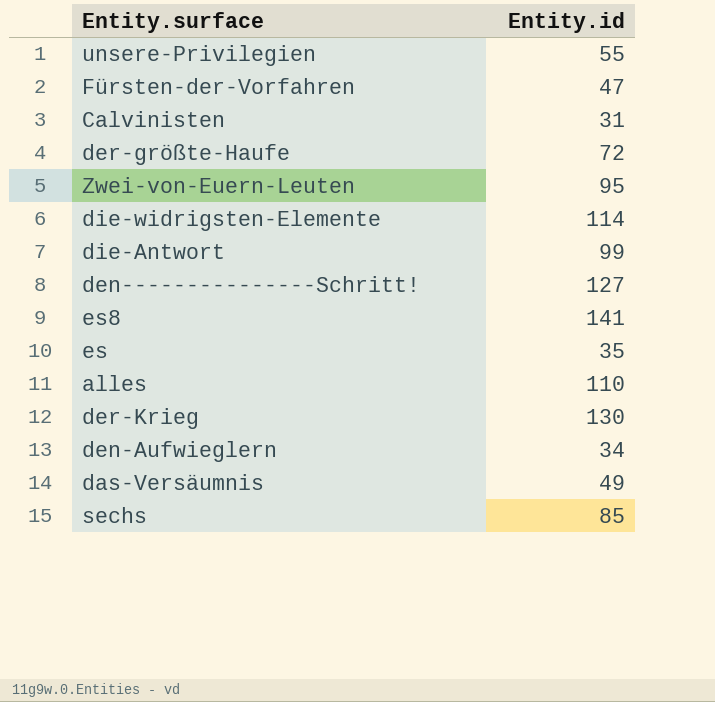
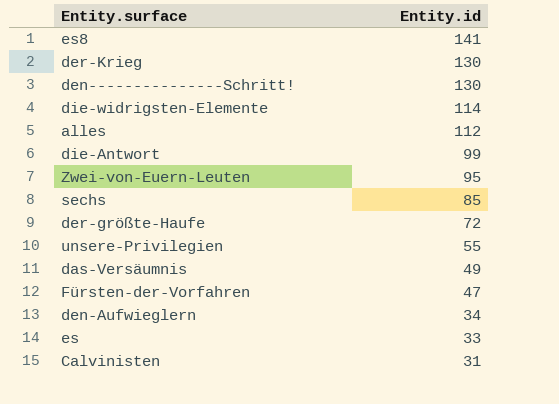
row order: none -> Entity.id descending
den---------------Schritt! | Entity.id: 127 -> 130
alles | Entity.id: 110 -> 112
es | Entity.id: 35 -> 33

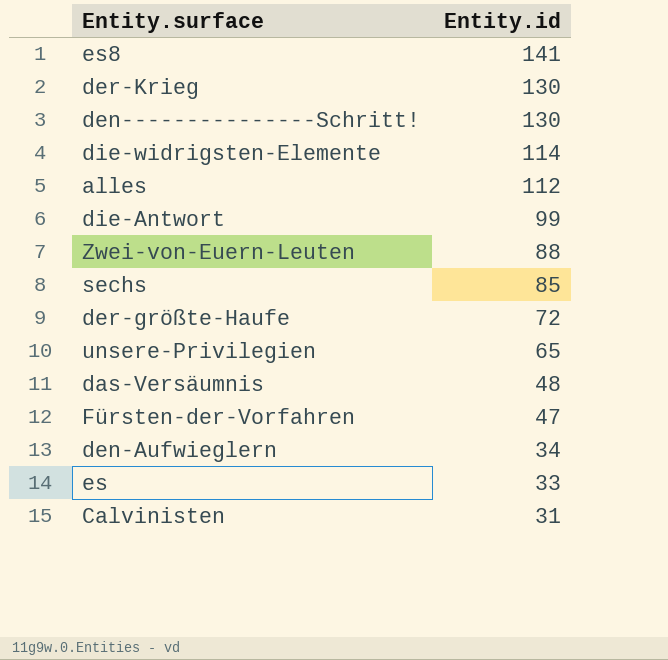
Zwei-von-Euern-Leuten | Entity.id: 95 -> 88
unsere-Privilegien | Entity.id: 55 -> 65
das-Versäumnis | Entity.id: 49 -> 48

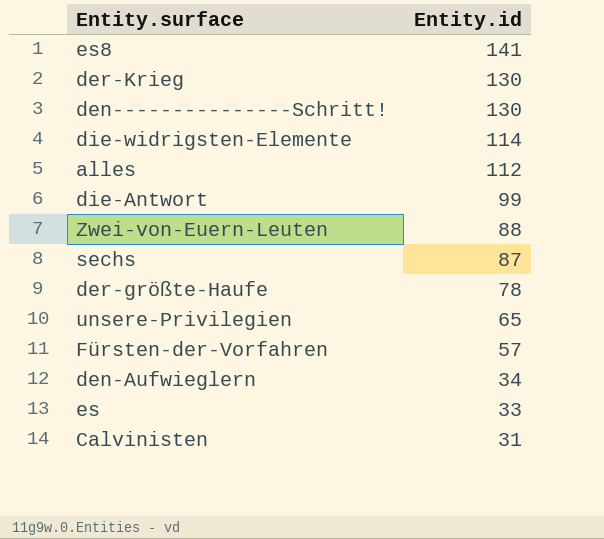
row das-Versäumnis: 48 -> none
sechs | Entity.id: 85 -> 87
der-größte-Haufe | Entity.id: 72 -> 78
Fürsten-der-Vorfahren | Entity.id: 47 -> 57

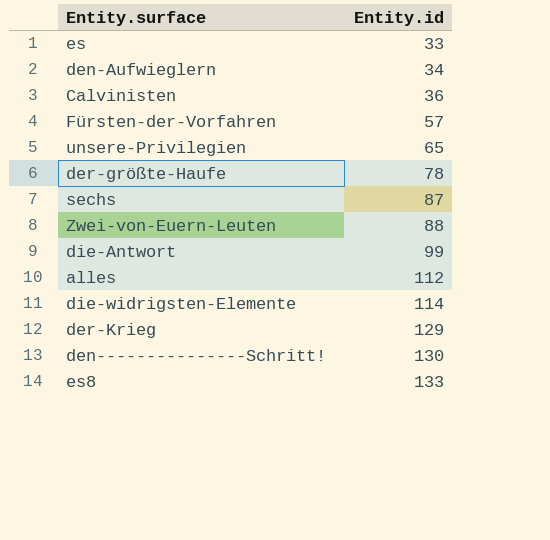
row order: Entity.id descending -> Entity.id ascending
Calvinisten | Entity.id: 31 -> 36
der-Krieg | Entity.id: 130 -> 129
es8 | Entity.id: 141 -> 133

